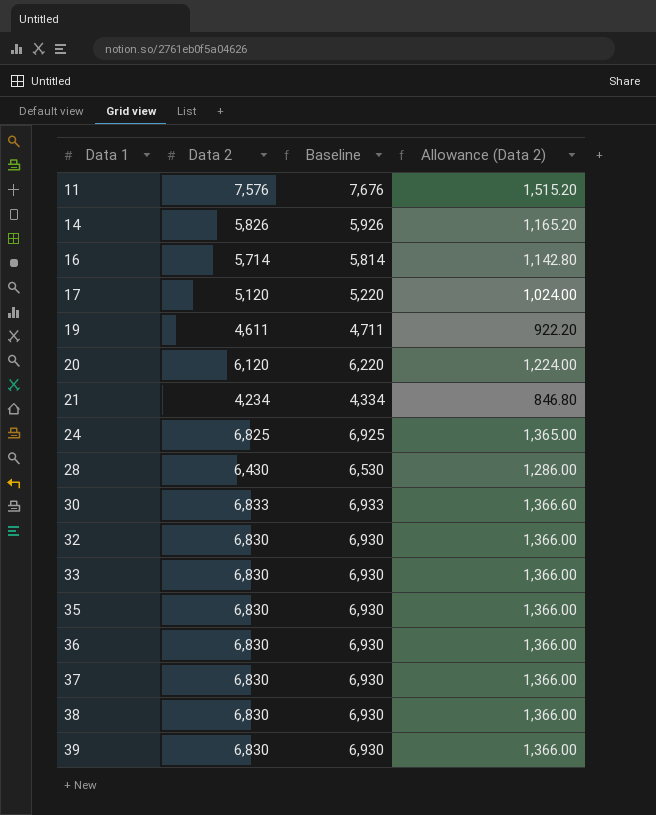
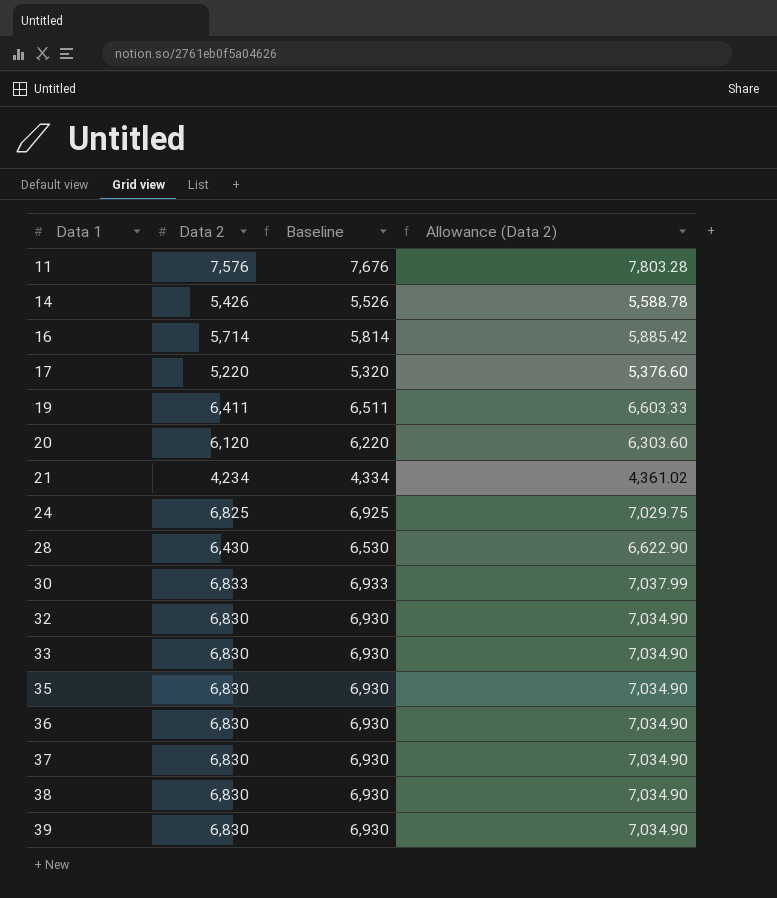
column Allowance (Data 2) | formula: [Data 2] * 0.2 -> [Data 2] * 1.03
14 | Data 2: 5,826 -> 5,426
14 | Baseline: 5,926 -> 5,526
17 | Data 2: 5,120 -> 5,220
17 | Baseline: 5,220 -> 5,320
19 | Data 2: 4,611 -> 6,411
19 | Baseline: 4,711 -> 6,511

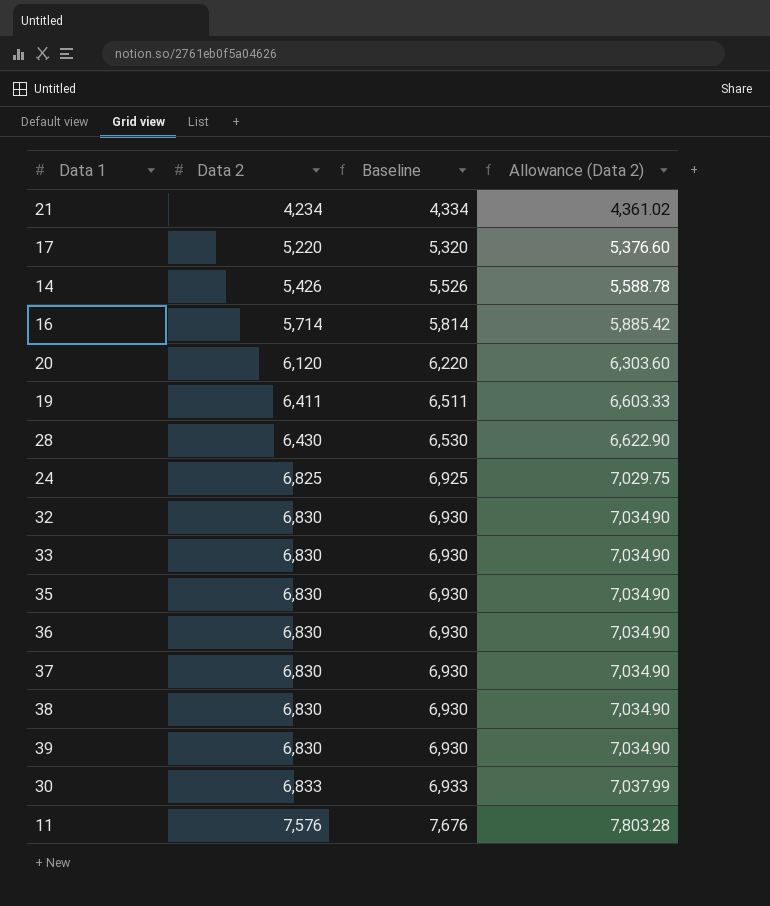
row order: Data 1 ascending -> Data 2 ascending

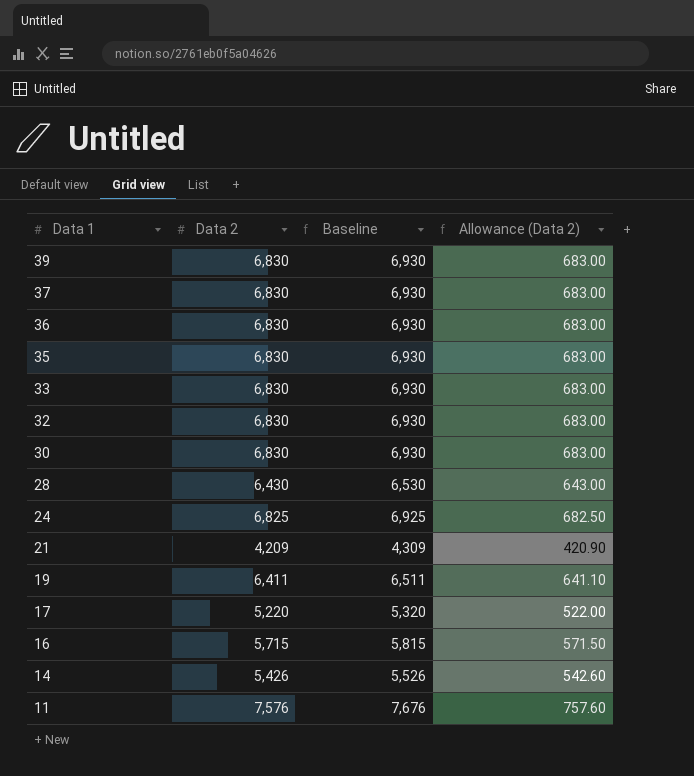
row order: Data 2 ascending -> Data 1 descending
column Allowance (Data 2) | formula: [Data 2] * 1.03 -> [Data 2] * 0.1
row 20: 6,120 | 6,220 | 6,303.60 -> none
row 38: 6,830 | 6,930 | 7,034.90 -> none
30 | Data 2: 6,833 -> 6,830
30 | Baseline: 6,933 -> 6,930
21 | Data 2: 4,234 -> 4,209
21 | Baseline: 4,334 -> 4,309
16 | Data 2: 5,714 -> 5,715
16 | Baseline: 5,814 -> 5,815

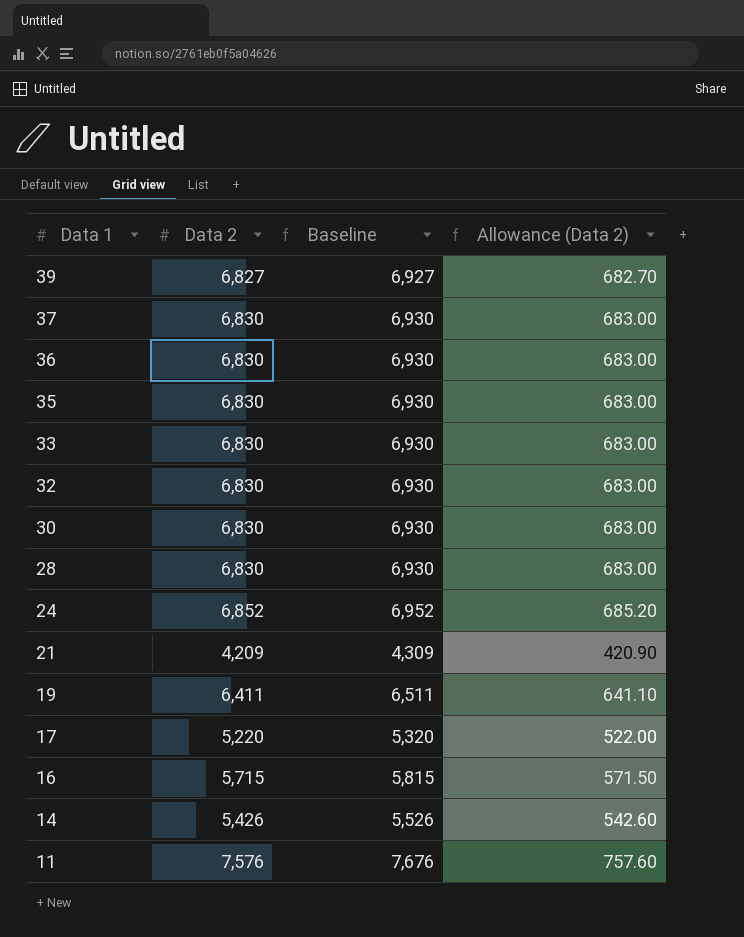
39 | Data 2: 6,830 -> 6,827
39 | Baseline: 6,930 -> 6,927
39 | Allowance (Data 2): 683.00 -> 682.70
28 | Data 2: 6,430 -> 6,830
28 | Baseline: 6,530 -> 6,930
28 | Allowance (Data 2): 643.00 -> 683.00
24 | Data 2: 6,825 -> 6,852
24 | Baseline: 6,925 -> 6,952
24 | Allowance (Data 2): 682.50 -> 685.20

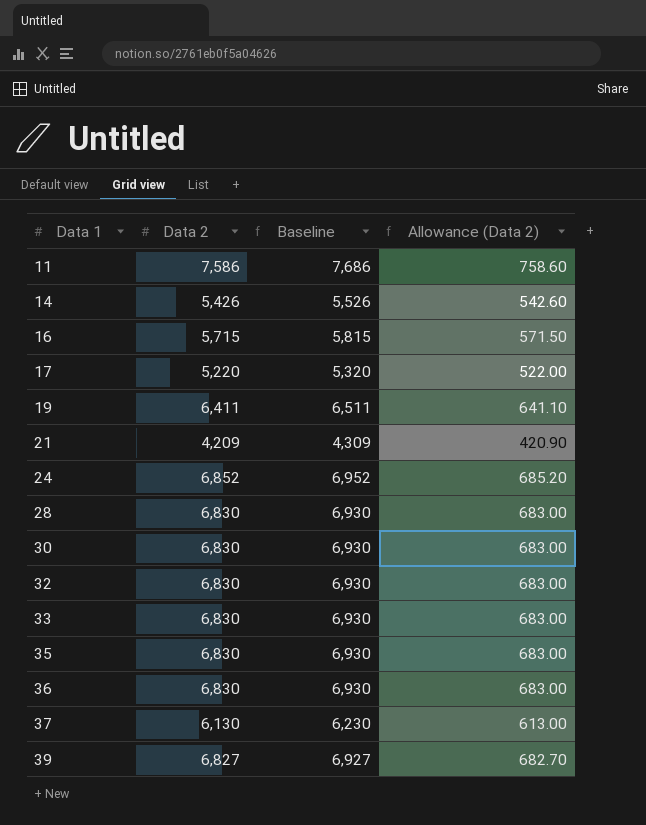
row order: Data 1 descending -> Data 1 ascending
11 | Data 2: 7,576 -> 7,586
11 | Baseline: 7,676 -> 7,686
11 | Allowance (Data 2): 757.60 -> 758.60
37 | Data 2: 6,830 -> 6,130
37 | Baseline: 6,930 -> 6,230
37 | Allowance (Data 2): 683.00 -> 613.00

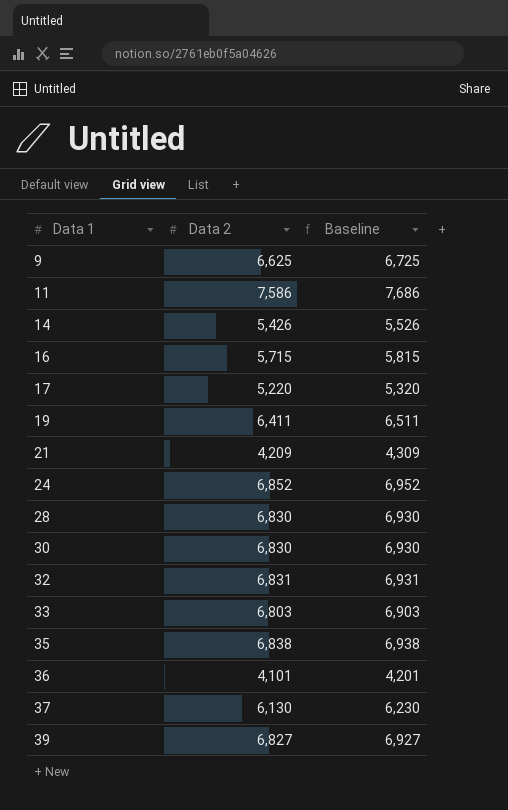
column Allowance (Data 2) | formula: [Data 2] * 0.1 -> none
row 9: none -> 6,625 | 6,725
32 | Data 2: 6,830 -> 6,831
32 | Baseline: 6,930 -> 6,931
33 | Data 2: 6,830 -> 6,803
33 | Baseline: 6,930 -> 6,903
35 | Data 2: 6,830 -> 6,838
35 | Baseline: 6,930 -> 6,938
36 | Data 2: 6,830 -> 4,101
36 | Baseline: 6,930 -> 4,201

